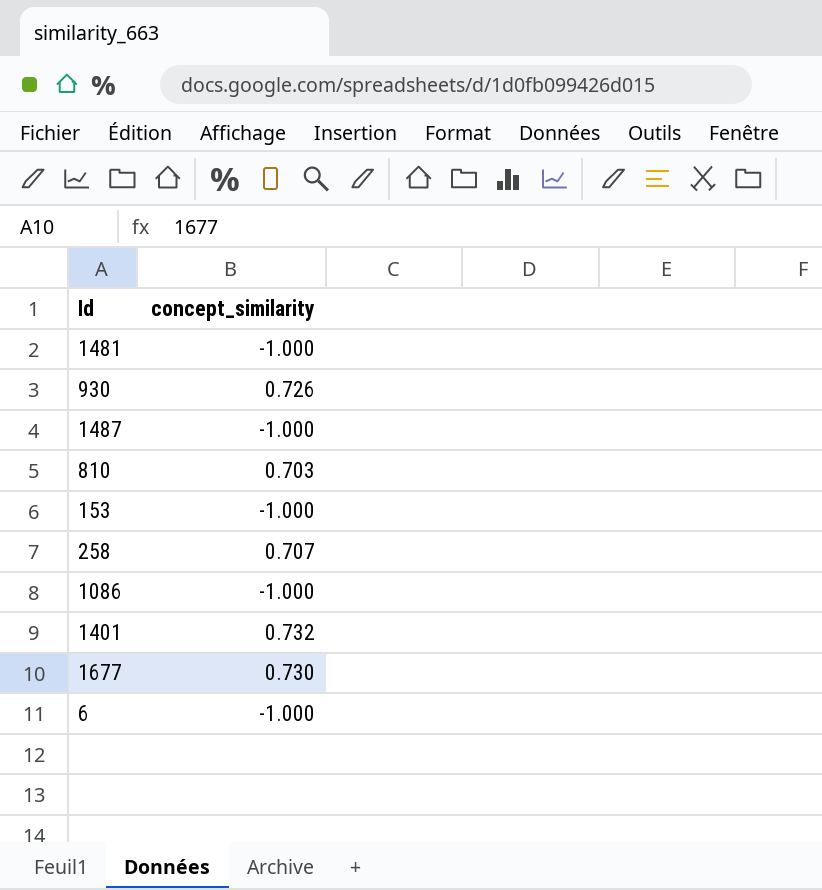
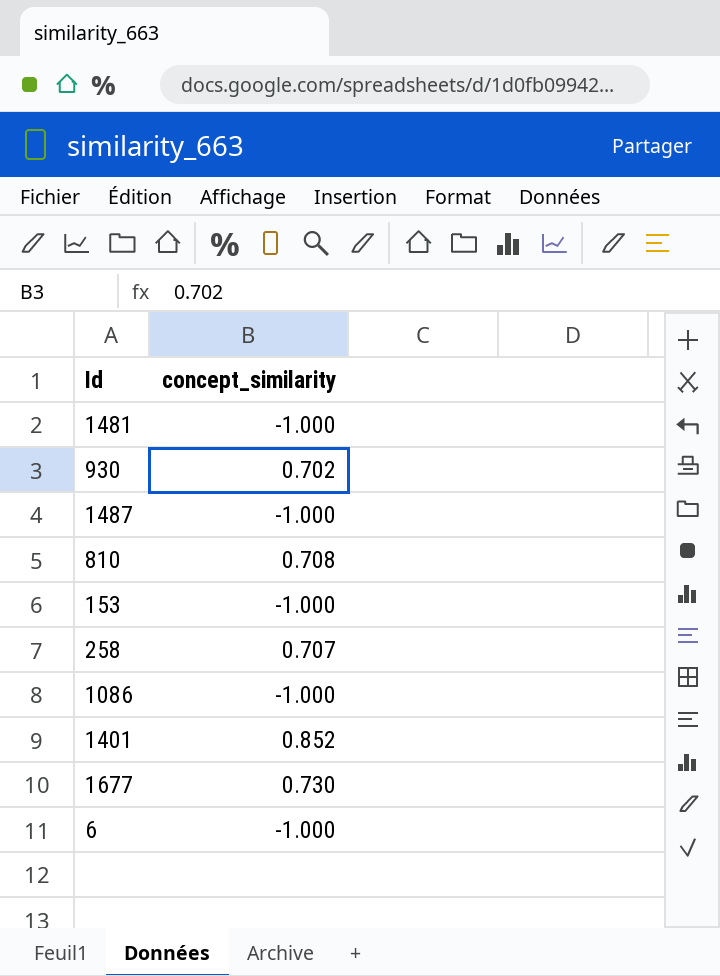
930 | concept_similarity: 0.726 -> 0.702
810 | concept_similarity: 0.703 -> 0.708
1401 | concept_similarity: 0.732 -> 0.852

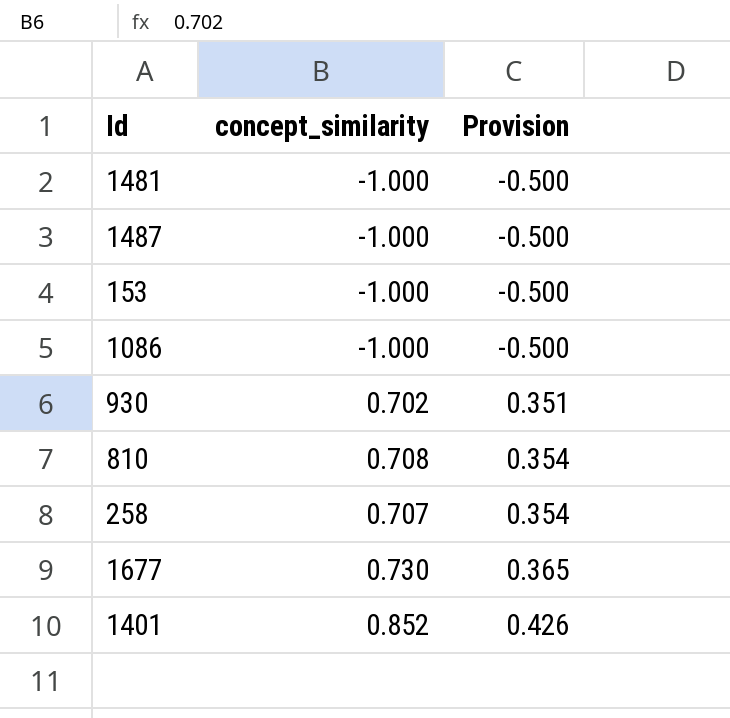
row order: none -> Provision ascending
column Provision | formula: none -> [concept_similarity] * 0.5
row 6: -1.000 -> none

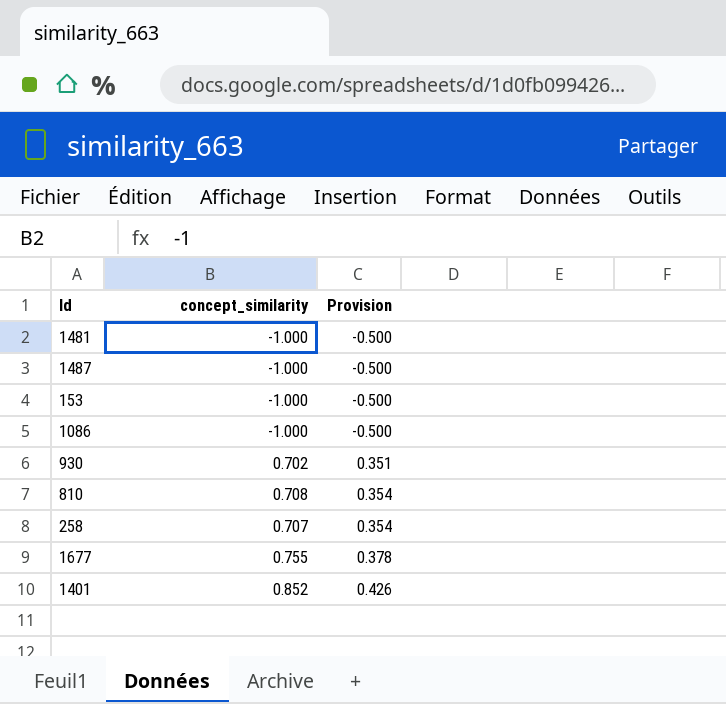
1677 | concept_similarity: 0.730 -> 0.755
1677 | Provision: 0.365 -> 0.378

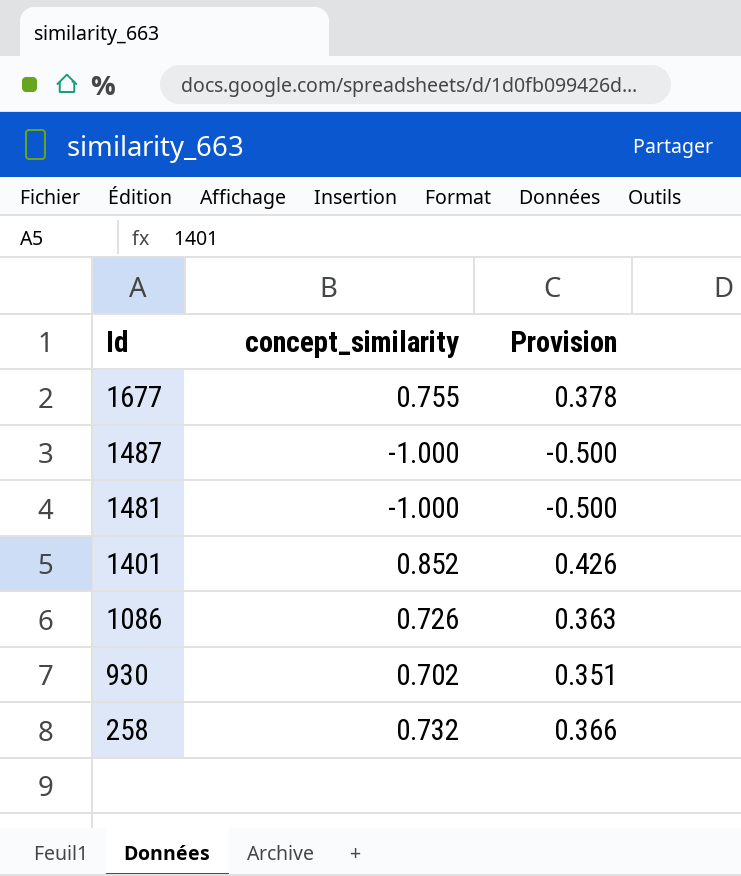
row order: Provision ascending -> Id descending
row 153: -1.000 | -0.500 -> none
row 810: 0.708 | 0.354 -> none
1086 | concept_similarity: -1.000 -> 0.726
1086 | Provision: -0.500 -> 0.363
258 | concept_similarity: 0.707 -> 0.732
258 | Provision: 0.354 -> 0.366

